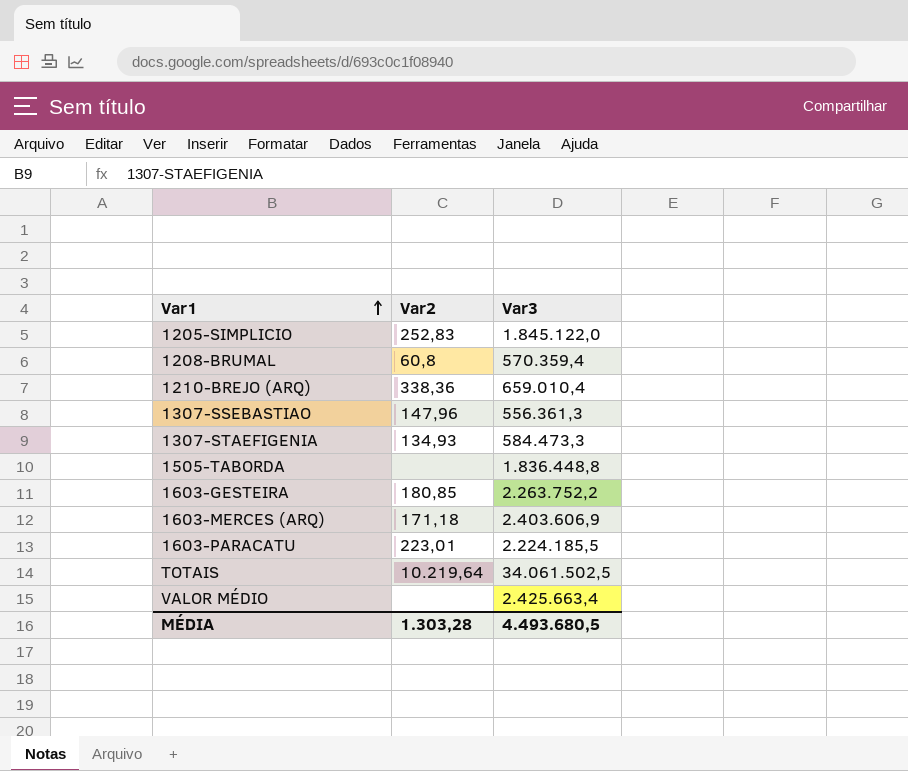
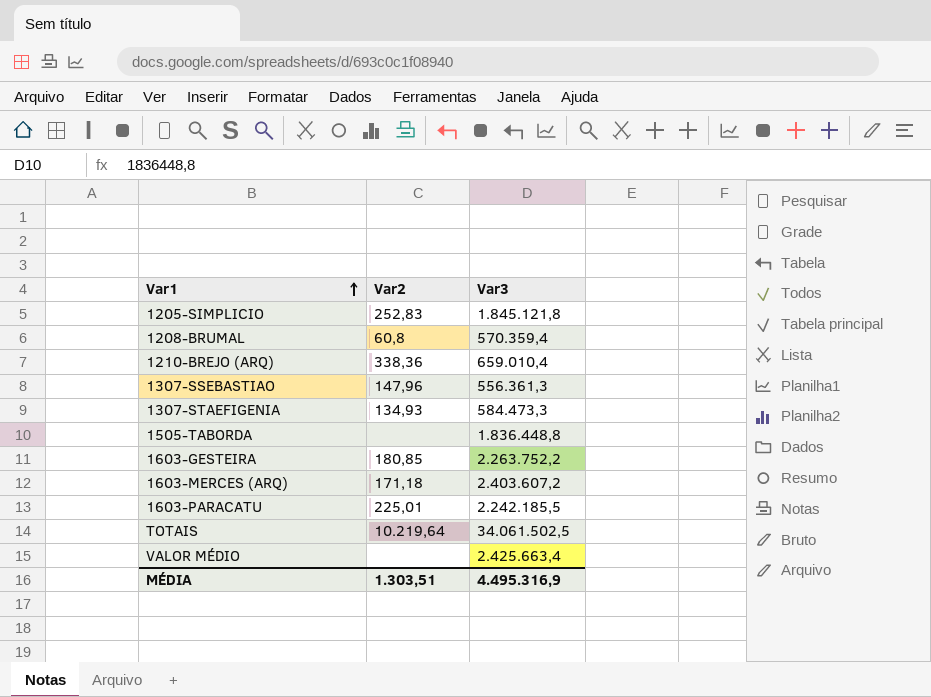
1205-SIMPLICIO | Var3: 1.845.122,0 -> 1.845.121,8
1603-MERCES (ARQ) | Var3: 2.403.606,9 -> 2.403.607,2
1603-PARACATU | Var2: 223,01 -> 225,01
1603-PARACATU | Var3: 2.224.185,5 -> 2.242.185,5
MÉDIA | Var2: 1.303,28 -> 1.303,51
MÉDIA | Var3: 4.493.680,5 -> 4.495.316,9

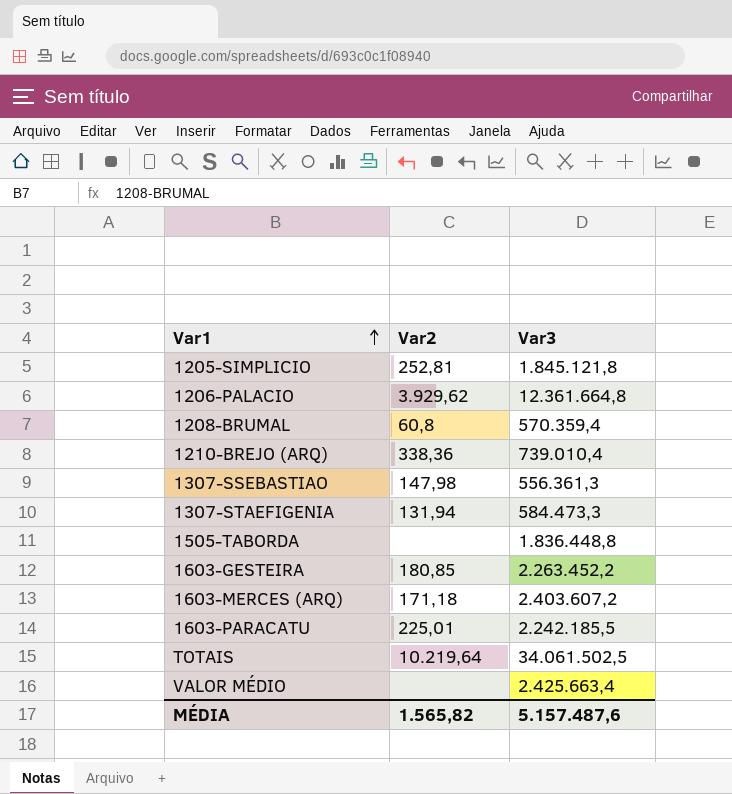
1205-SIMPLICIO | Var2: 252,83 -> 252,81
row 1206-PALACIO: none -> 3.929,62 | 12.361.664,8
1210-BREJO (ARQ) | Var3: 659.010,4 -> 739.010,4
1307-SSEBASTIAO | Var2: 147,96 -> 147,98
1307-STAEFIGENIA | Var2: 134,93 -> 131,94
1603-GESTEIRA | Var3: 2.263.752,2 -> 2.263.452,2
MÉDIA | Var2: 1.303,51 -> 1.565,82
MÉDIA | Var3: 4.495.316,9 -> 5.157.487,6

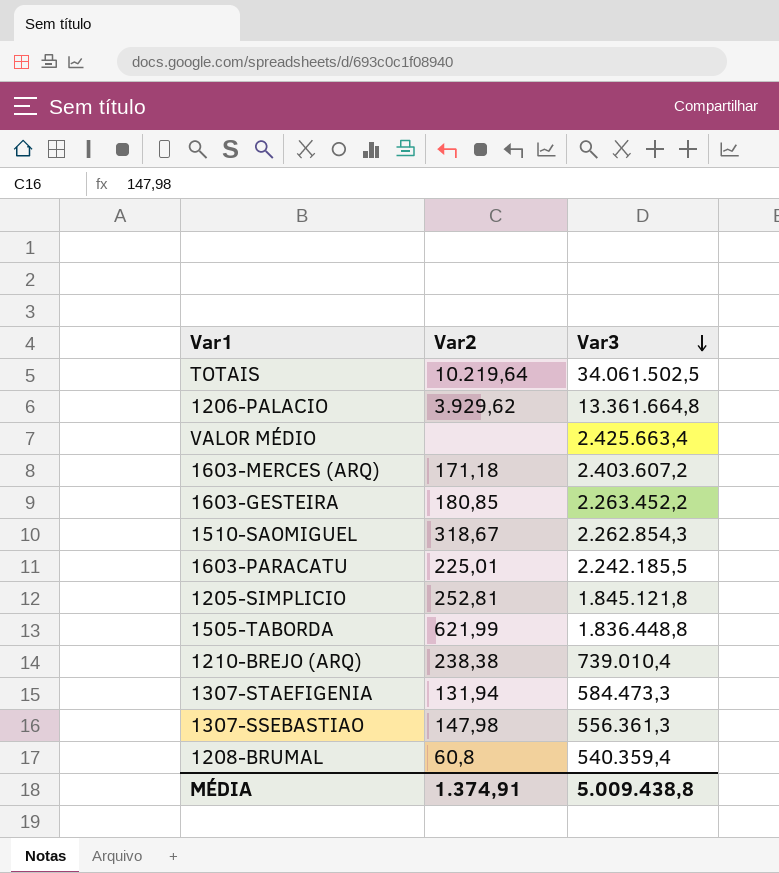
row order: Var1 ascending -> Var3 descending
1206-PALACIO | Var3: 12.361.664,8 -> 13.361.664,8
row 1510-SAOMIGUEL: none -> 318,67 | 2.262.854,3
1505-TABORDA | Var2: none -> 621,99
1210-BREJO (ARQ) | Var2: 338,36 -> 238,38
1208-BRUMAL | Var3: 570.359,4 -> 540.359,4
MÉDIA | Var2: 1.565,82 -> 1.374,91
MÉDIA | Var3: 5.157.487,6 -> 5.009.438,8

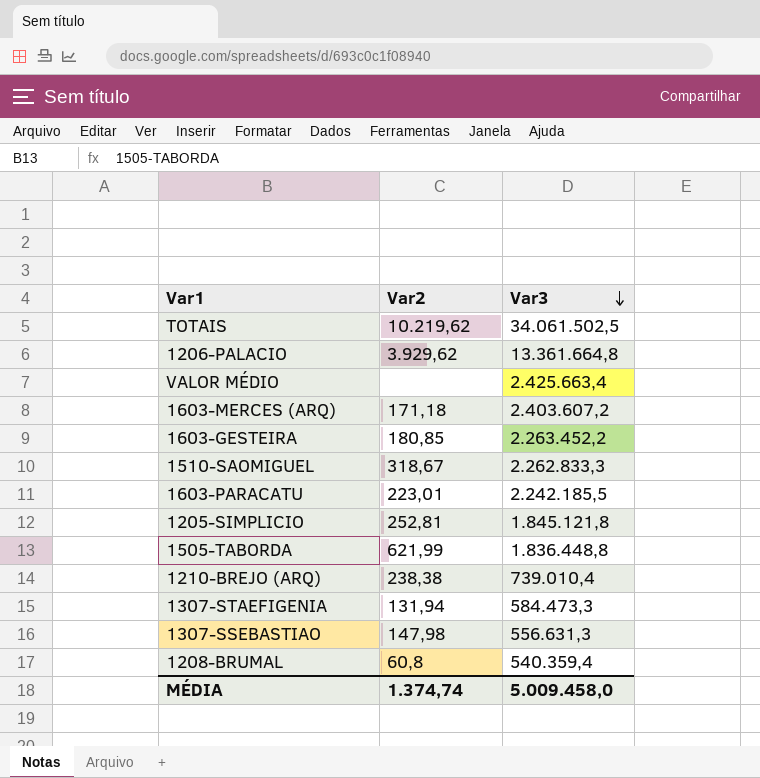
TOTAIS | Var2: 10.219,64 -> 10.219,62
1510-SAOMIGUEL | Var3: 2.262.854,3 -> 2.262.833,3
1603-PARACATU | Var2: 225,01 -> 223,01
1307-SSEBASTIAO | Var3: 556.361,3 -> 556.631,3
MÉDIA | Var2: 1.374,91 -> 1.374,74
MÉDIA | Var3: 5.009.438,8 -> 5.009.458,0

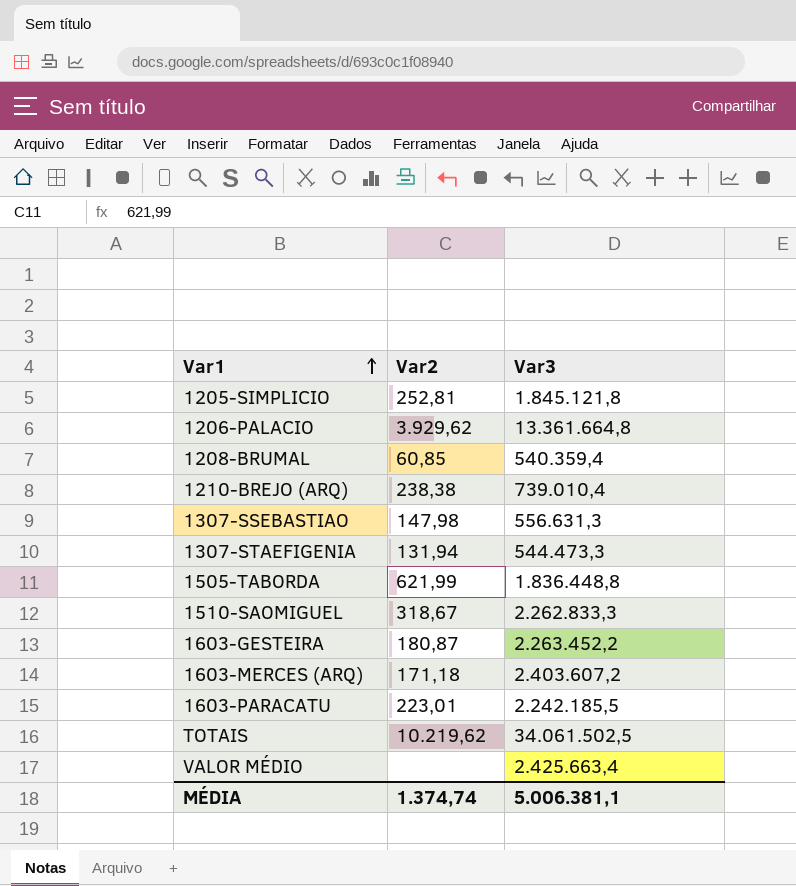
row order: Var3 descending -> Var1 ascending
1208-BRUMAL | Var2: 60,8 -> 60,85
1307-STAEFIGENIA | Var3: 584.473,3 -> 544.473,3
1603-GESTEIRA | Var2: 180,85 -> 180,87
MÉDIA | Var3: 5.009.458,0 -> 5.006.381,1

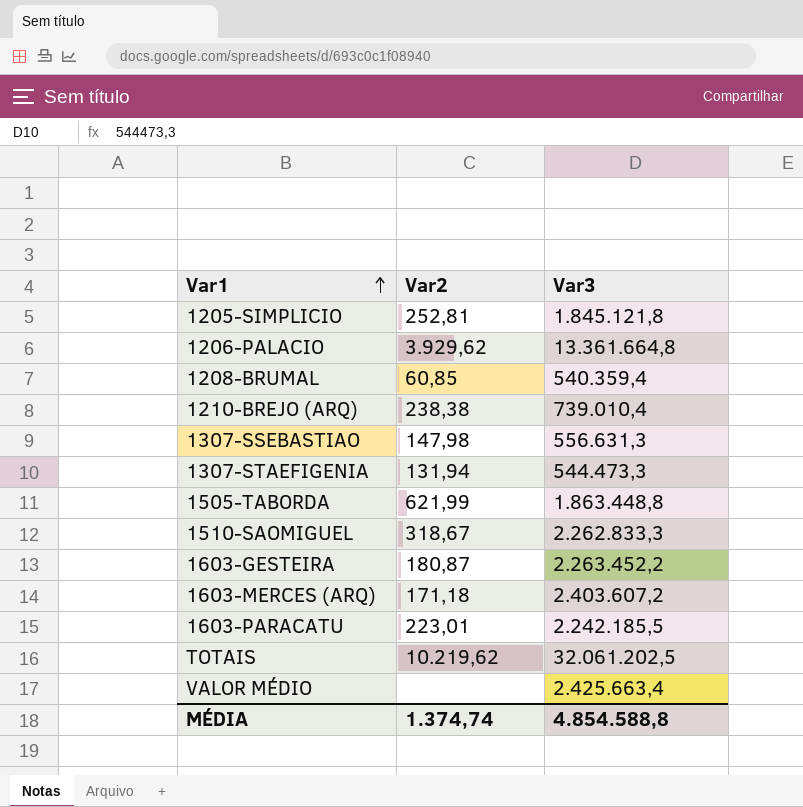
1505-TABORDA | Var3: 1.836.448,8 -> 1.863.448,8
TOTAIS | Var3: 34.061.502,5 -> 32.061.202,5
MÉDIA | Var3: 5.006.381,1 -> 4.854.588,8

